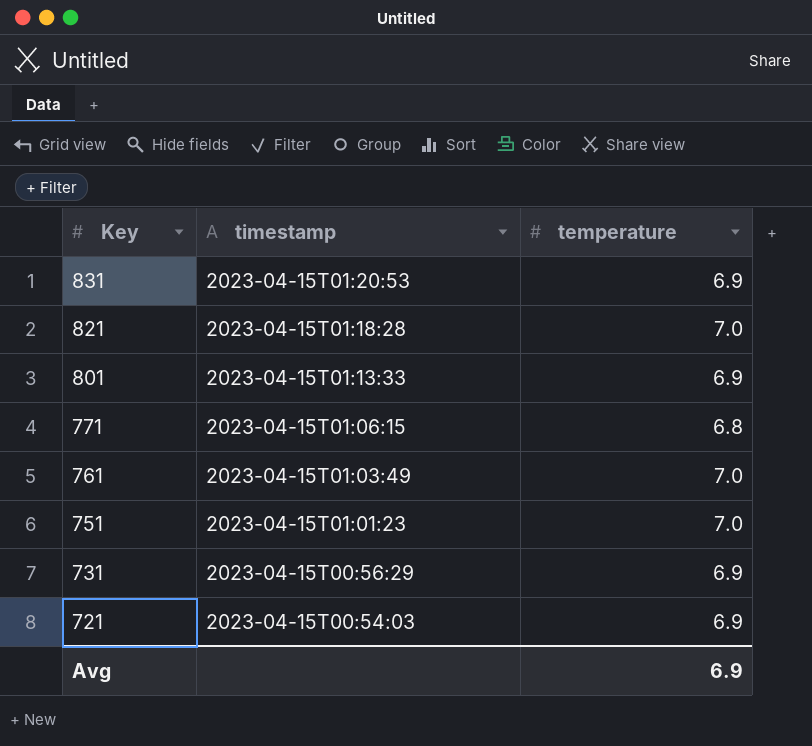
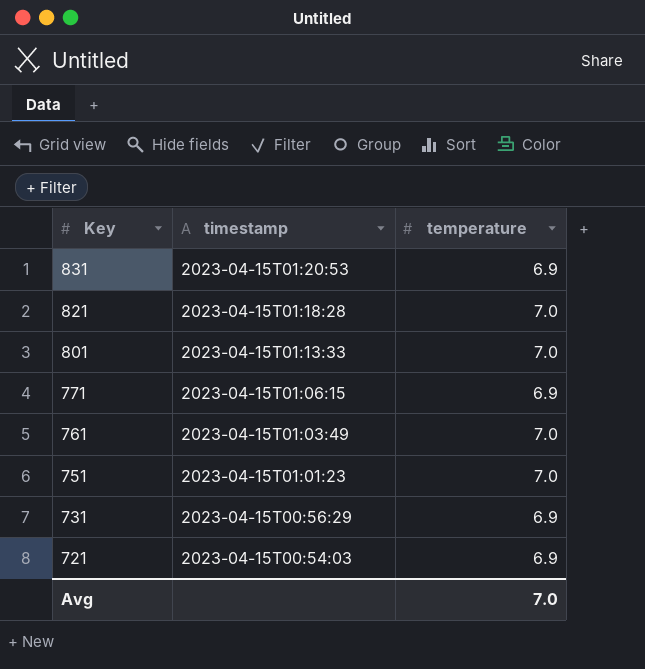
801 | temperature: 6.9 -> 7.0
771 | temperature: 6.8 -> 6.9
Avg | temperature: 6.9 -> 7.0

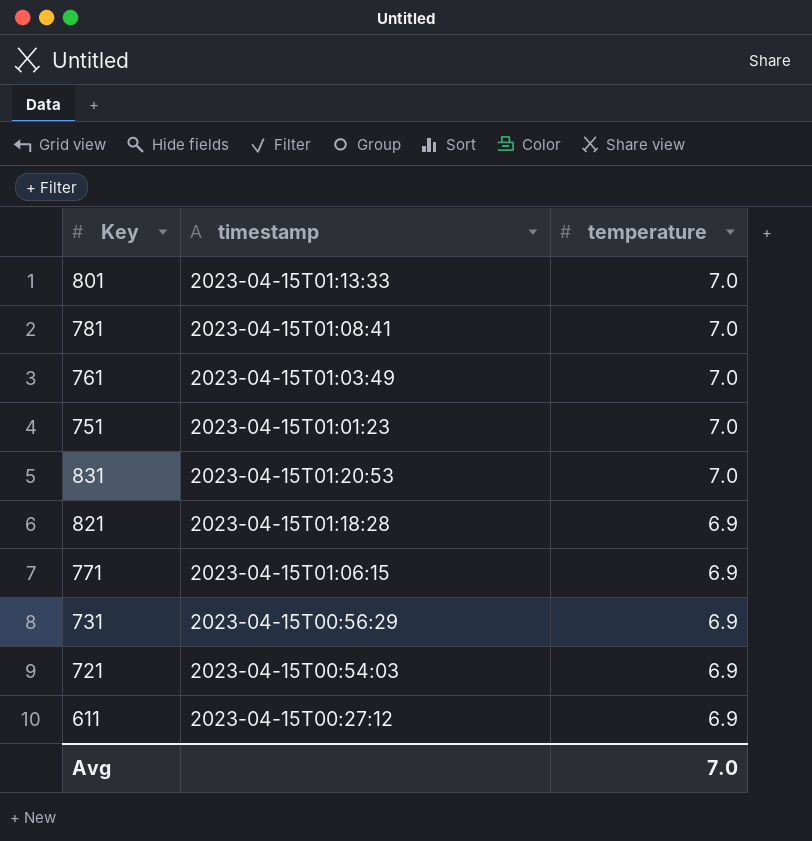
row order: Key descending -> temperature descending
row 781: none -> 2023-04-15T01:08:41 | 7.0
831 | temperature: 6.9 -> 7.0
821 | temperature: 7.0 -> 6.9
row 611: none -> 2023-04-15T00:27:12 | 6.9

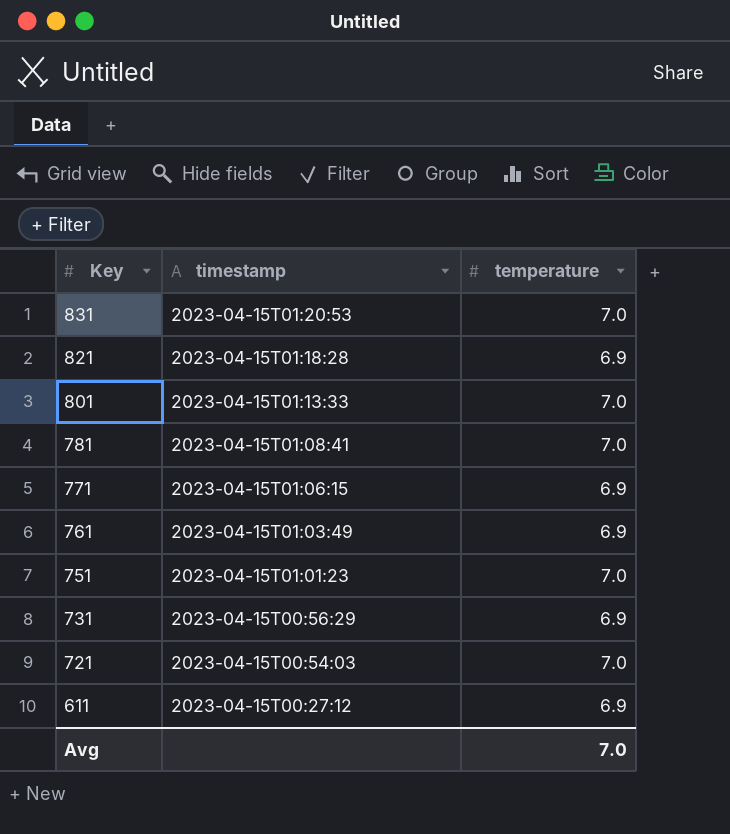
row order: temperature descending -> Key descending
761 | temperature: 7.0 -> 6.9
721 | temperature: 6.9 -> 7.0

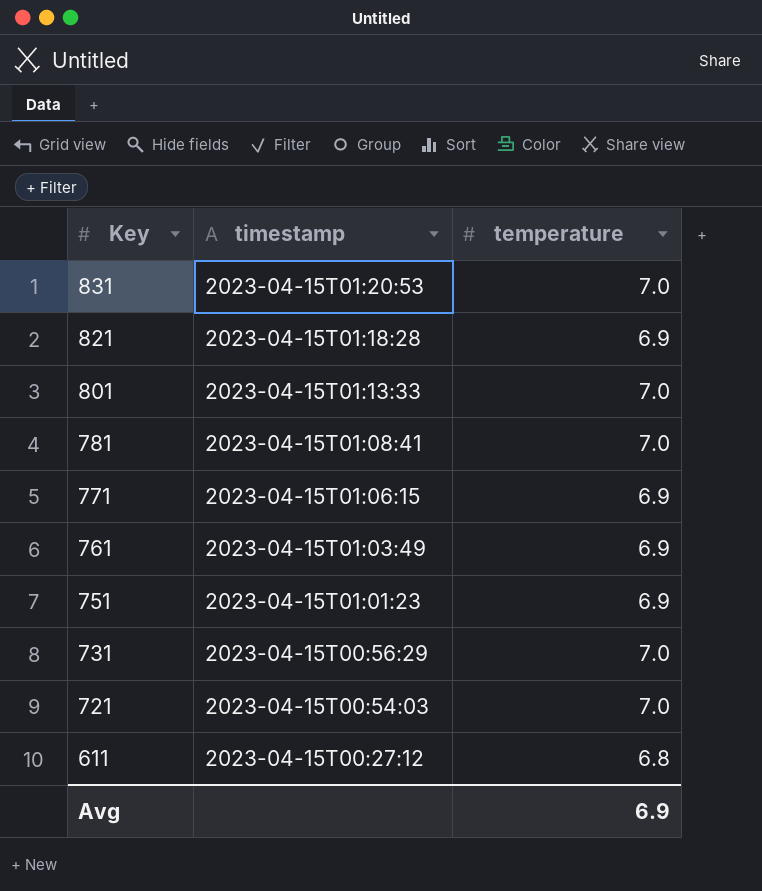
751 | temperature: 7.0 -> 6.9
731 | temperature: 6.9 -> 7.0
611 | temperature: 6.9 -> 6.8
Avg | temperature: 7.0 -> 6.9

